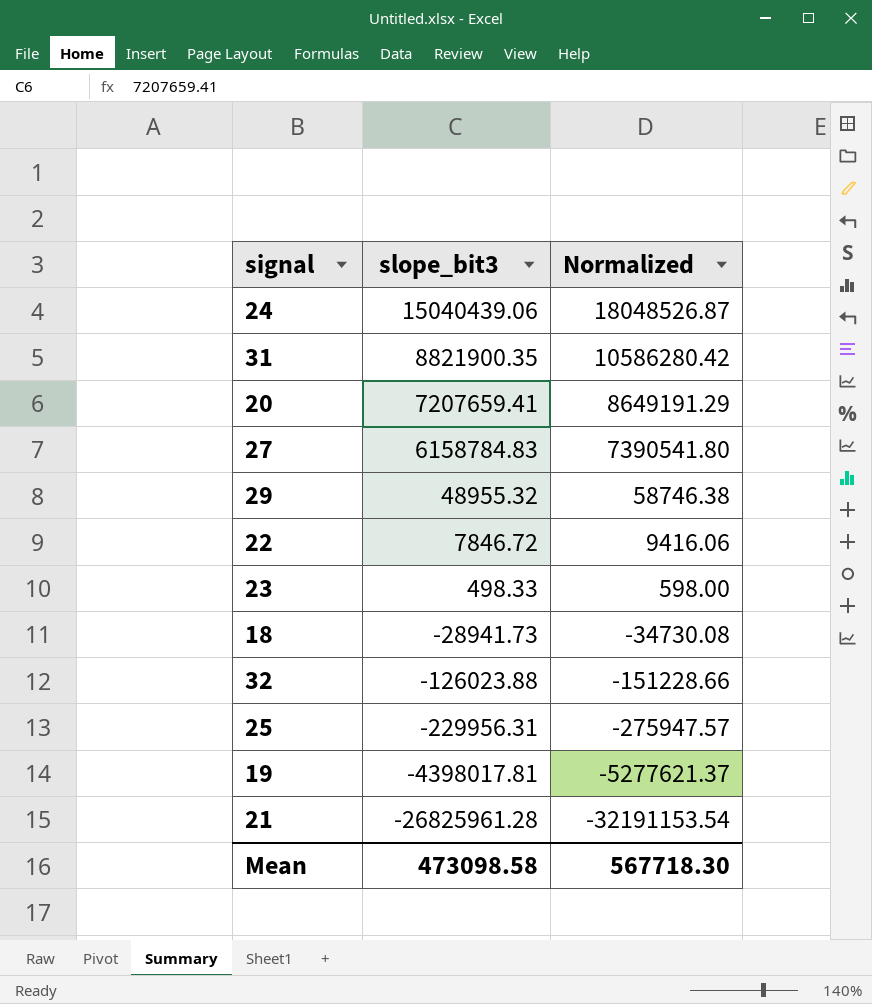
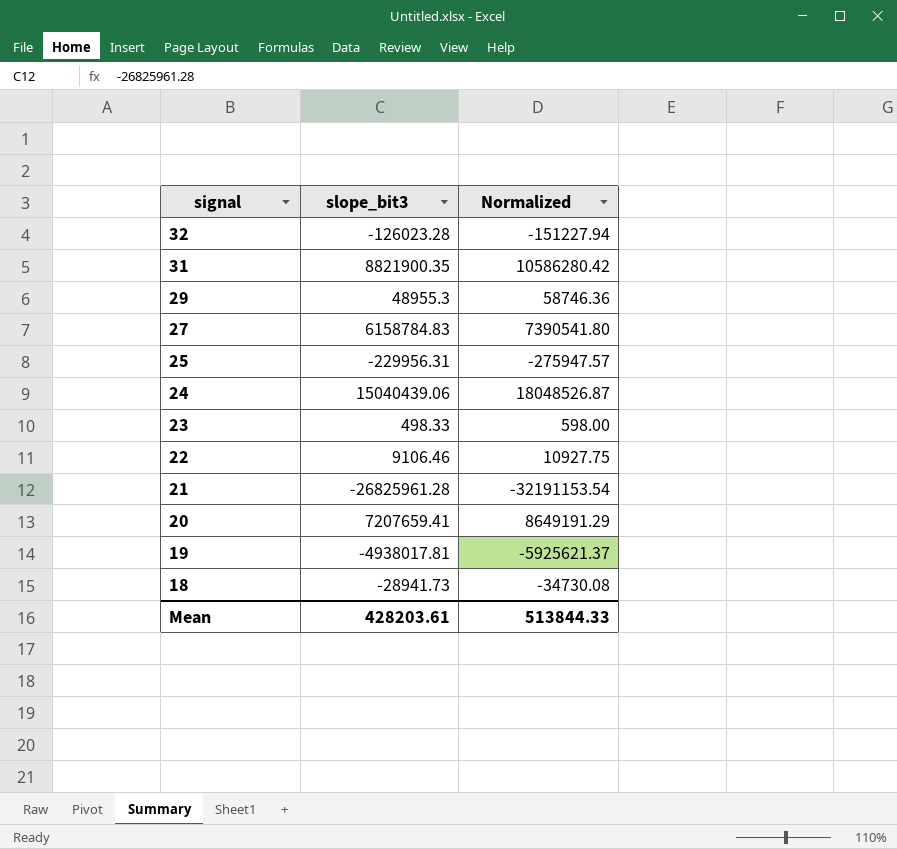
row order: slope_bit3 descending -> signal descending
32 | slope_bit3: -126023.88 -> -126023.28
32 | Normalized: -151228.66 -> -151227.94
29 | slope_bit3: 48955.32 -> 48955.3
29 | Normalized: 58746.38 -> 58746.36
22 | slope_bit3: 7846.72 -> 9106.46
22 | Normalized: 9416.06 -> 10927.75
19 | slope_bit3: -4398017.81 -> -4938017.81
19 | Normalized: -5277621.37 -> -5925621.37
Mean | slope_bit3: 473098.58 -> 428203.61
Mean | Normalized: 567718.30 -> 513844.33

